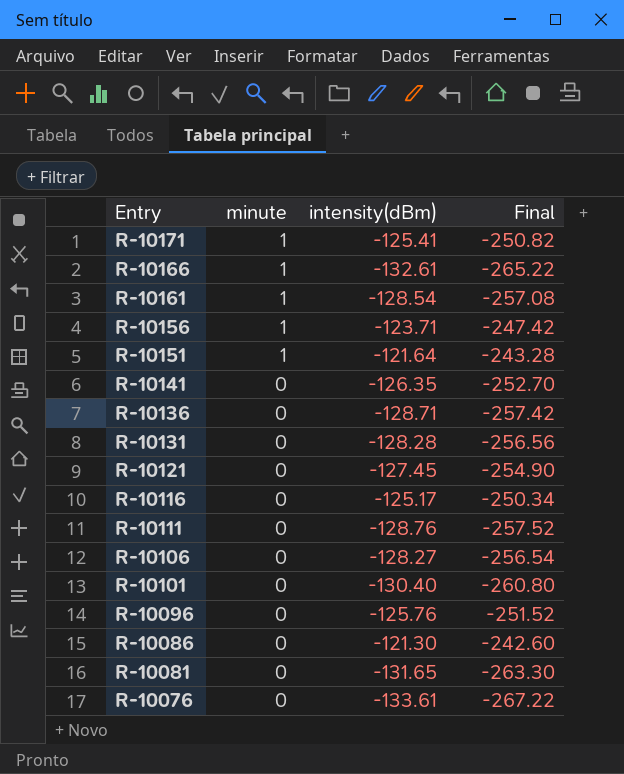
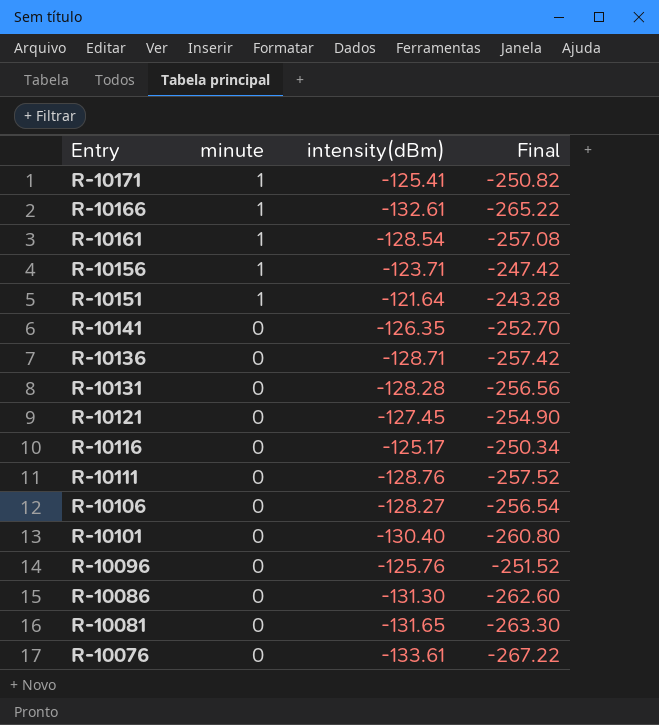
R-10086 | intensity(dBm): -121.30 -> -131.30
R-10086 | Final: -242.60 -> -262.60

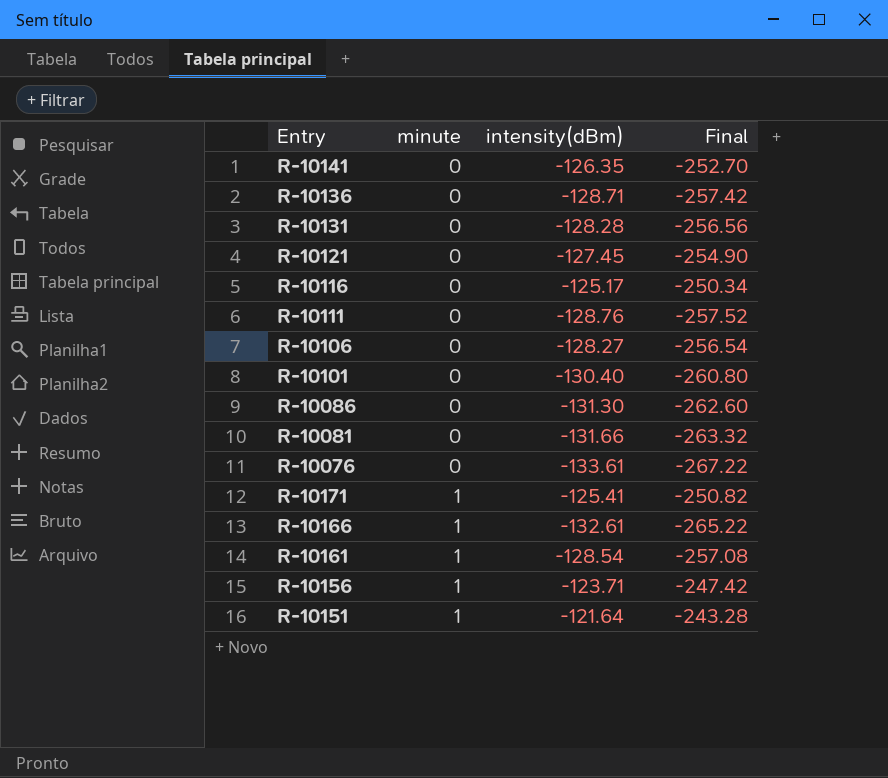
row order: Entry descending -> minute ascending
row R-10096: 0 | -125.76 | -251.52 -> none
R-10081 | intensity(dBm): -131.65 -> -131.66
R-10081 | Final: -263.30 -> -263.32

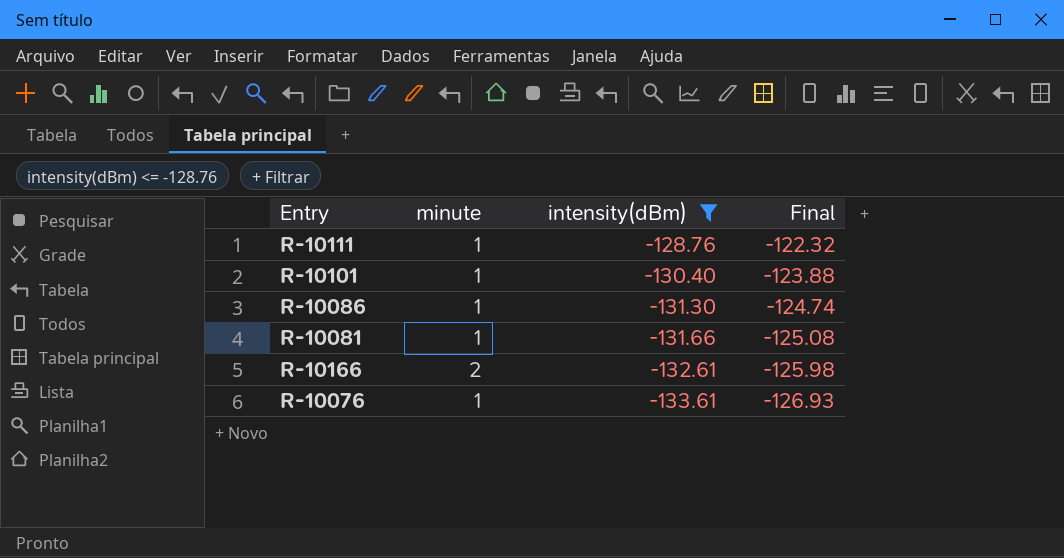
filter: none -> intensity(dBm) <= -128.76
row order: minute ascending -> intensity(dBm) descending
column Final | formula: [intensity(dBm)] * 2 -> [intensity(dBm)] * 0.95
R-10111 | minute: 0 -> 1
R-10101 | minute: 0 -> 1
R-10086 | minute: 0 -> 1
R-10081 | minute: 0 -> 1
R-10166 | minute: 1 -> 2
R-10076 | minute: 0 -> 1

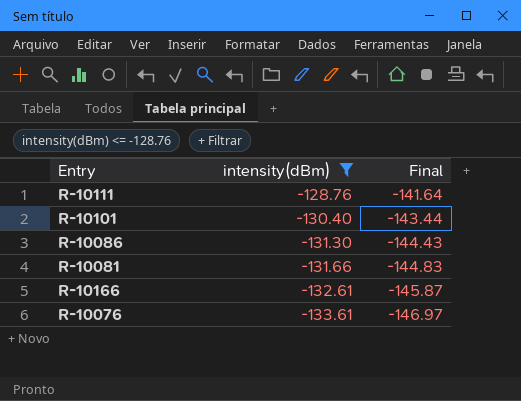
column minute | position: 2 -> none
column Final | formula: [intensity(dBm)] * 0.95 -> [intensity(dBm)] * 1.1

